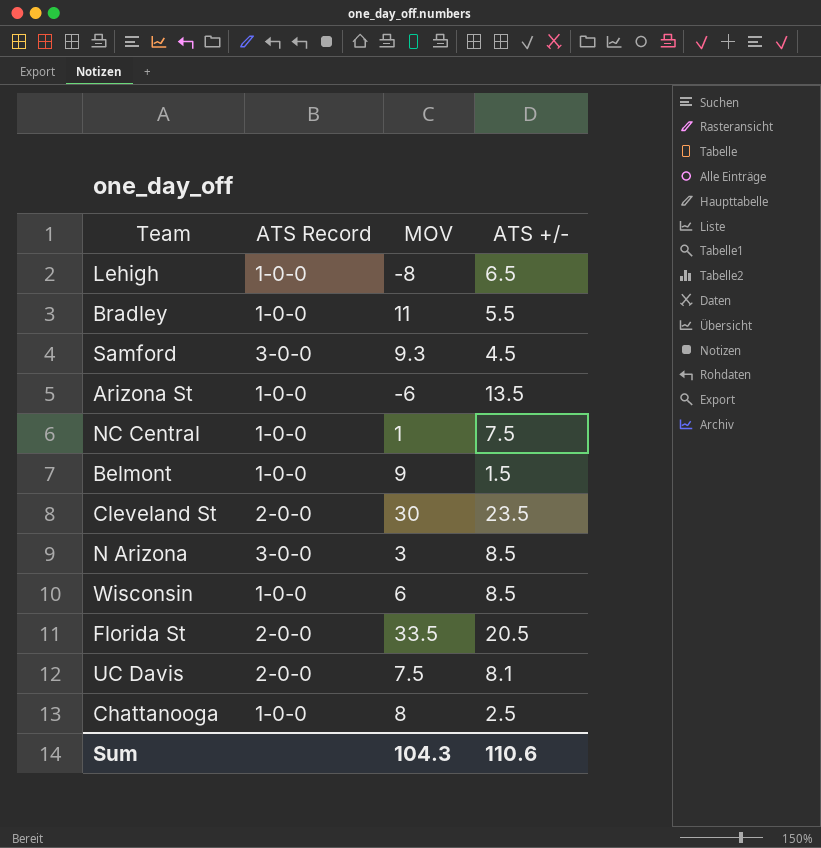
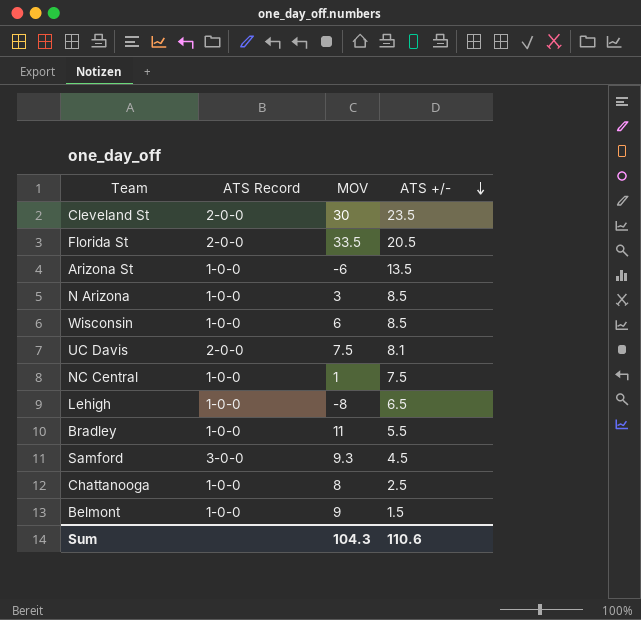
row order: none -> ATS +/- descending
N Arizona | ATS Record: 3-0-0 -> 1-0-0

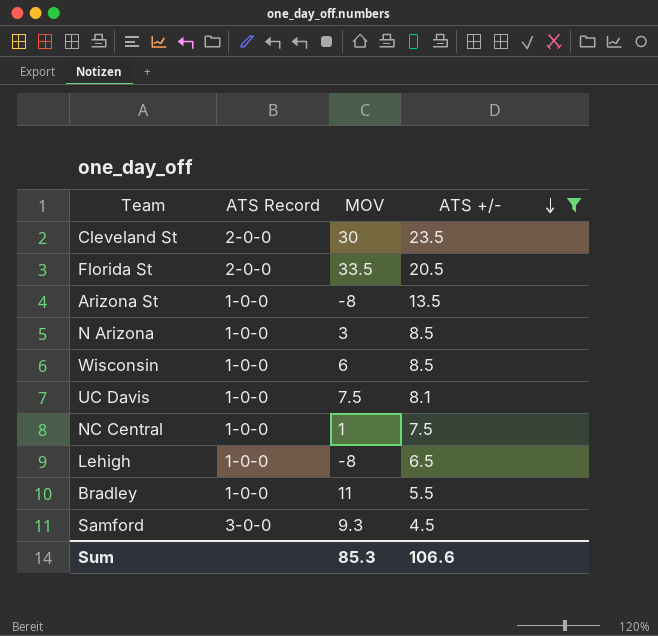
filter: none -> ATS +/- >= 4.5
Arizona St | MOV: -6 -> -8
UC Davis | ATS Record: 2-0-0 -> 1-0-0
Sum | MOV: 104.3 -> 85.3
Sum | ATS +/-: 110.6 -> 106.6

